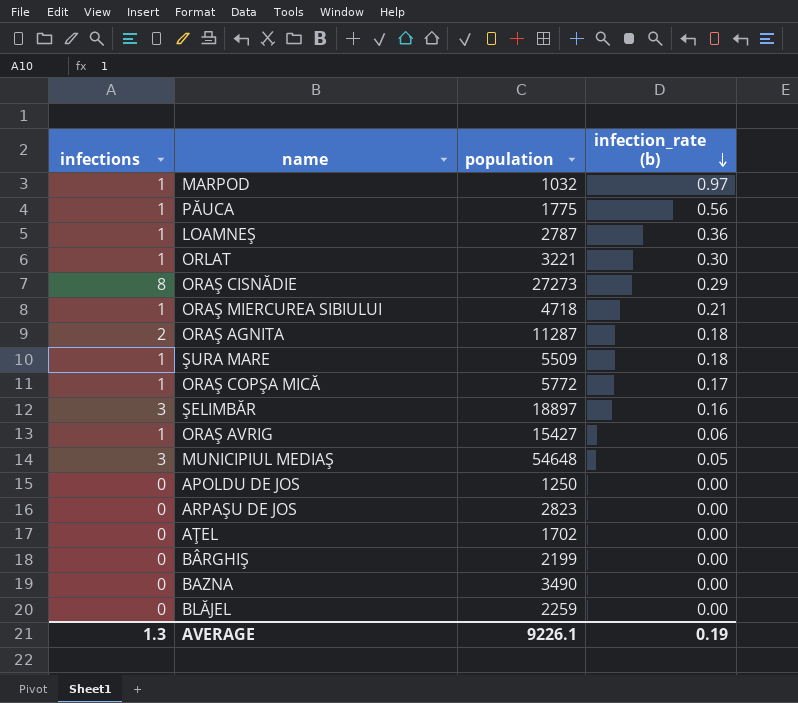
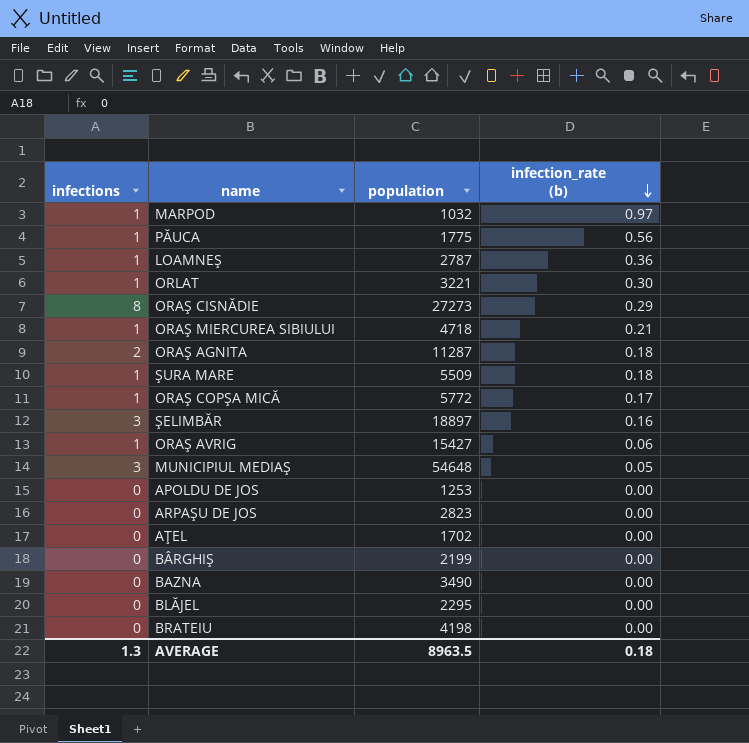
APOLDU DE JOS | population: 1250 -> 1253
BLĂJEL | population: 2259 -> 2295
row BRATEIU: none -> 0 | 4198 | 0.00
AVERAGE | population: 9226.1 -> 8963.5
AVERAGE | infection_rate (b): 0.19 -> 0.18

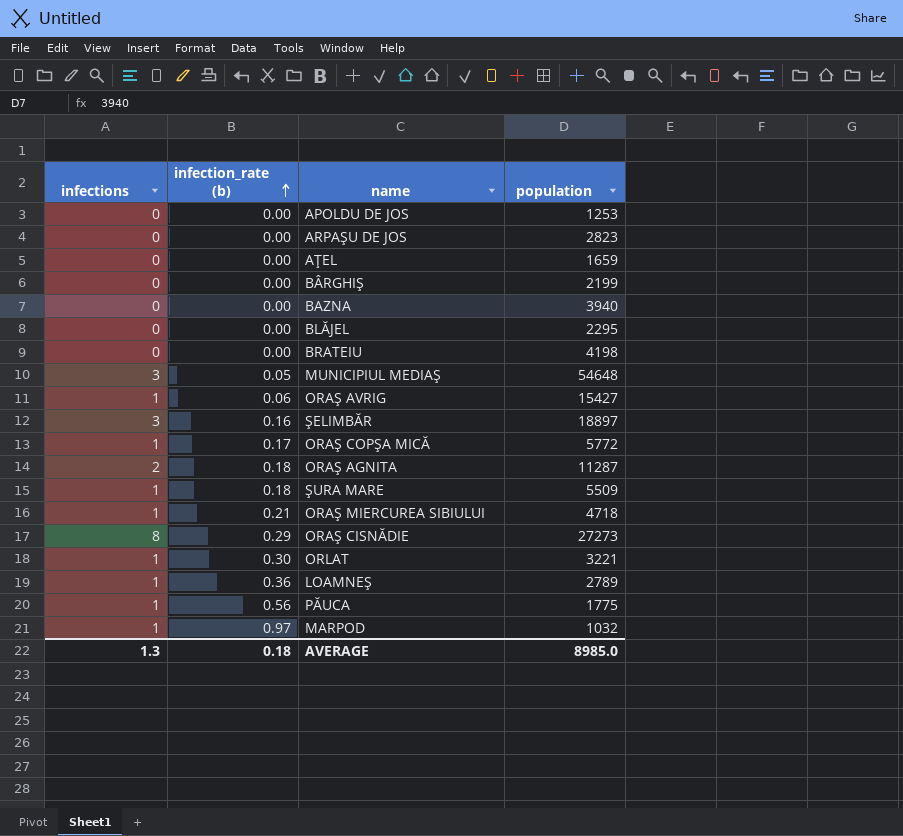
row order: infection_rate (b) descending -> infection_rate (b) ascending
column infection_rate (b) | position: 4 -> 2
AŢEL | population: 1702 -> 1659
BAZNA | population: 3490 -> 3940
LOAMNEŞ | population: 2787 -> 2789
AVERAGE | population: 8963.5 -> 8985.0

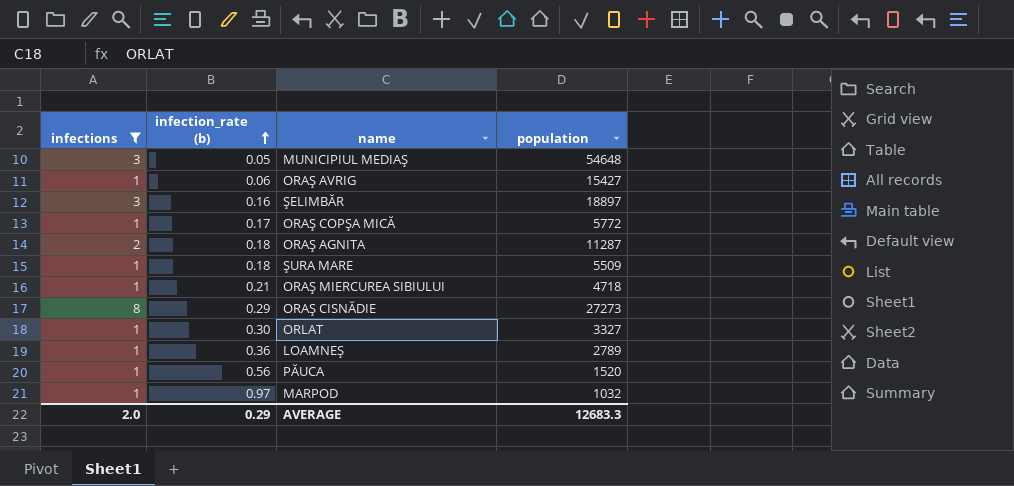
filter: none -> infections != 0
ORLAT | population: 3221 -> 3327
PĂUCA | population: 1775 -> 1520
AVERAGE | infections: 1.3 -> 2.0
AVERAGE | infection_rate (b): 0.18 -> 0.29
AVERAGE | population: 8985.0 -> 12683.3

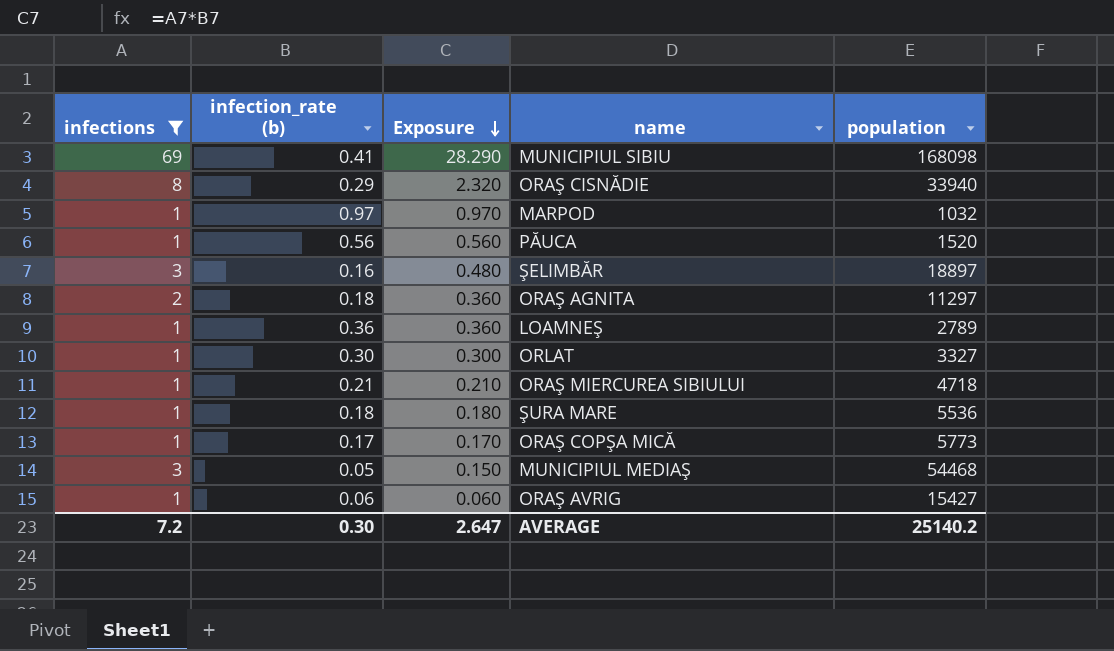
row order: infection_rate (b) ascending -> Exposure descending
column Exposure | formula: none -> [infections] * [infection_rate (b)]
row MUNICIPIUL SIBIU: none -> 69 | 0.41 | 28.290 | 168098
ORAŞ CISNĂDIE | population: 27273 -> 33940
ORAŞ AGNITA | population: 11287 -> 11297
ŞURA MARE | population: 5509 -> 5536
ORAŞ COPŞA MICĂ | population: 5772 -> 5773
MUNICIPIUL MEDIAŞ | population: 54648 -> 54468
AVERAGE | infections: 2.0 -> 7.2
AVERAGE | infection_rate (b): 0.29 -> 0.30
AVERAGE | population: 12683.3 -> 25140.2

